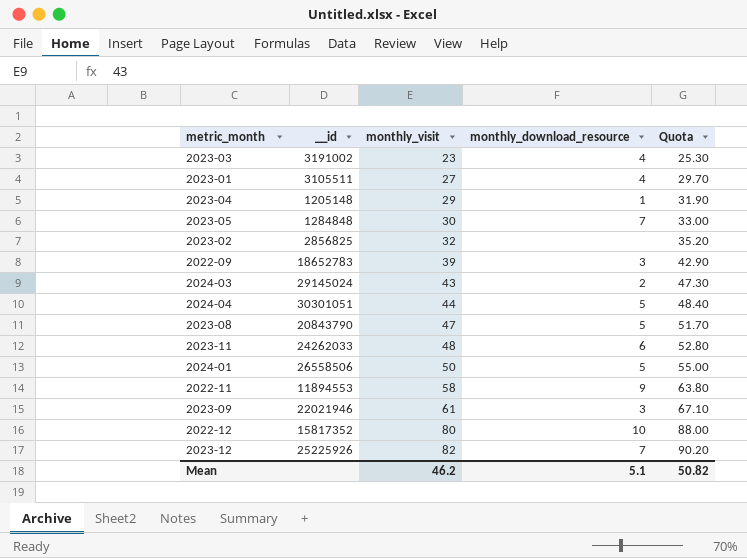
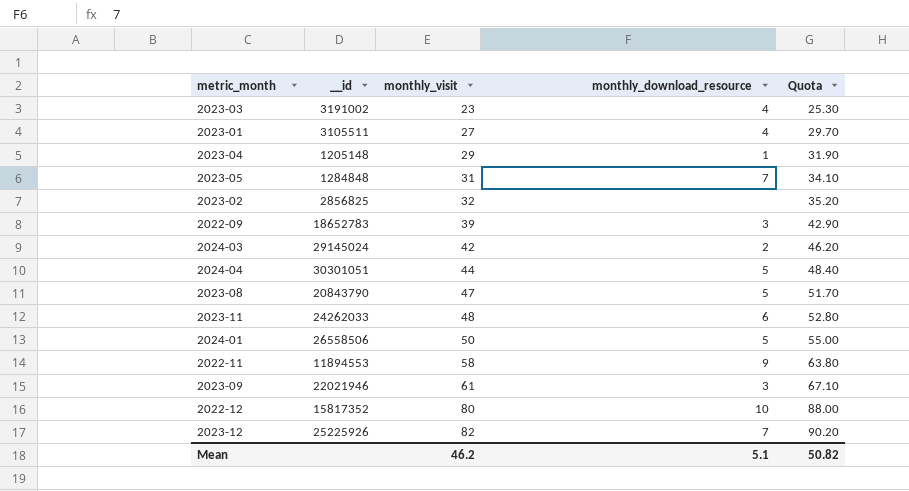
2023-05 | monthly_visit: 30 -> 31
2023-05 | Quota: 33.00 -> 34.10
2024-03 | monthly_visit: 43 -> 42
2024-03 | Quota: 47.30 -> 46.20

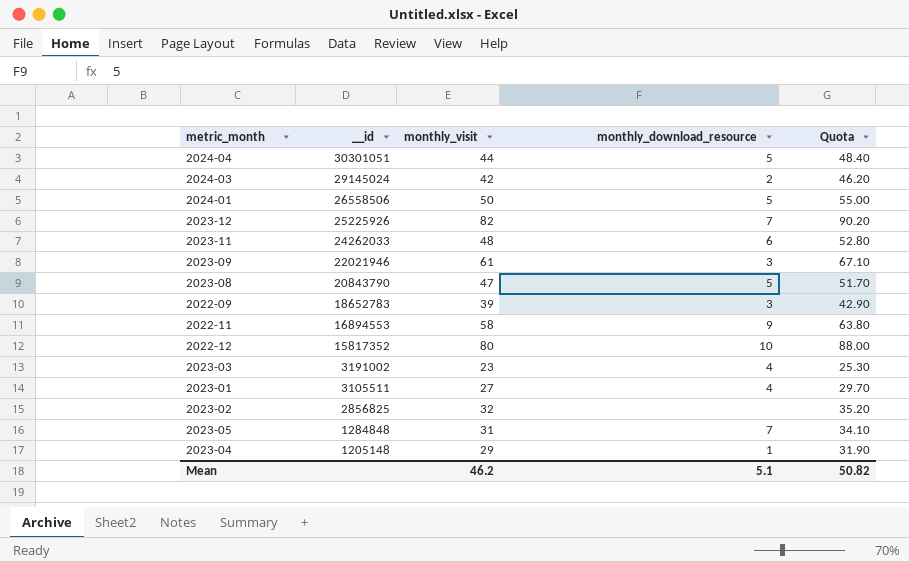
row order: monthly_visit ascending -> __id descending
2022-11 | __id: 11894553 -> 16894553

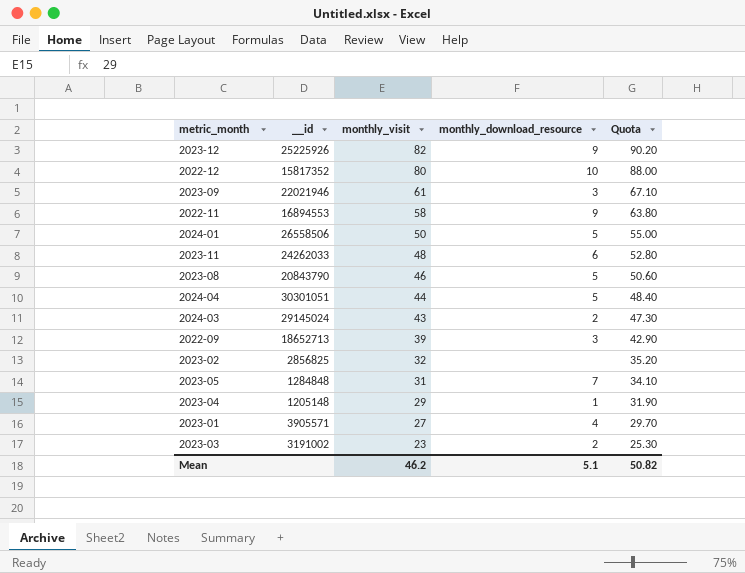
row order: __id descending -> monthly_visit descending
2023-12 | monthly_download_resource: 7 -> 9
2023-08 | monthly_visit: 47 -> 46
2023-08 | Quota: 51.70 -> 50.60
2024-03 | monthly_visit: 42 -> 43
2024-03 | Quota: 46.20 -> 47.30
2022-09 | __id: 18652783 -> 18652713
2023-01 | __id: 3105511 -> 3905571
2023-03 | monthly_download_resource: 4 -> 2

